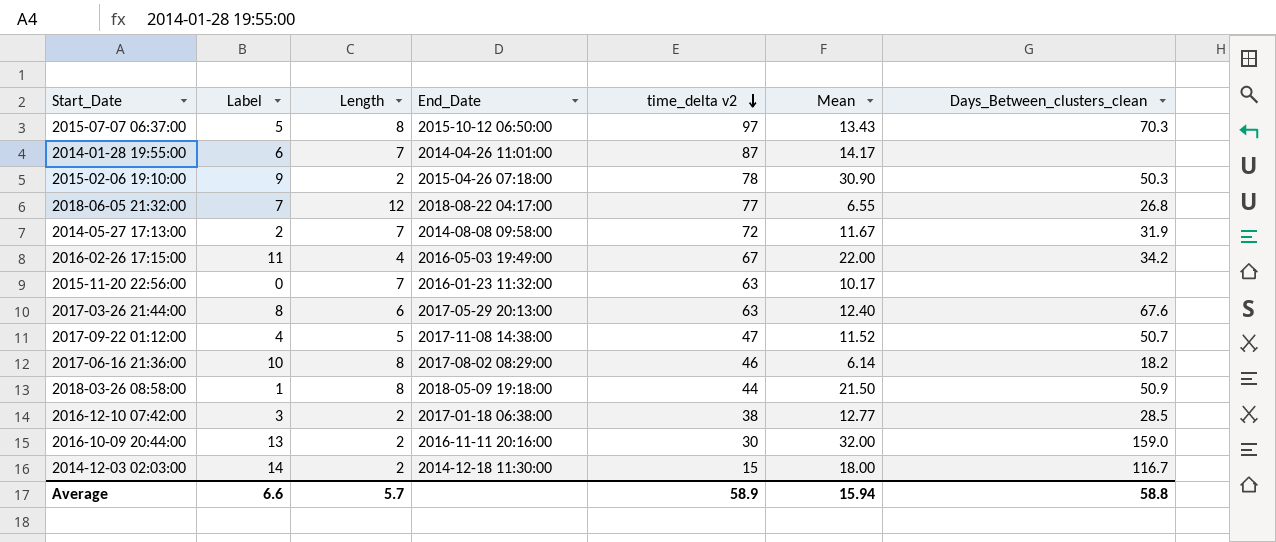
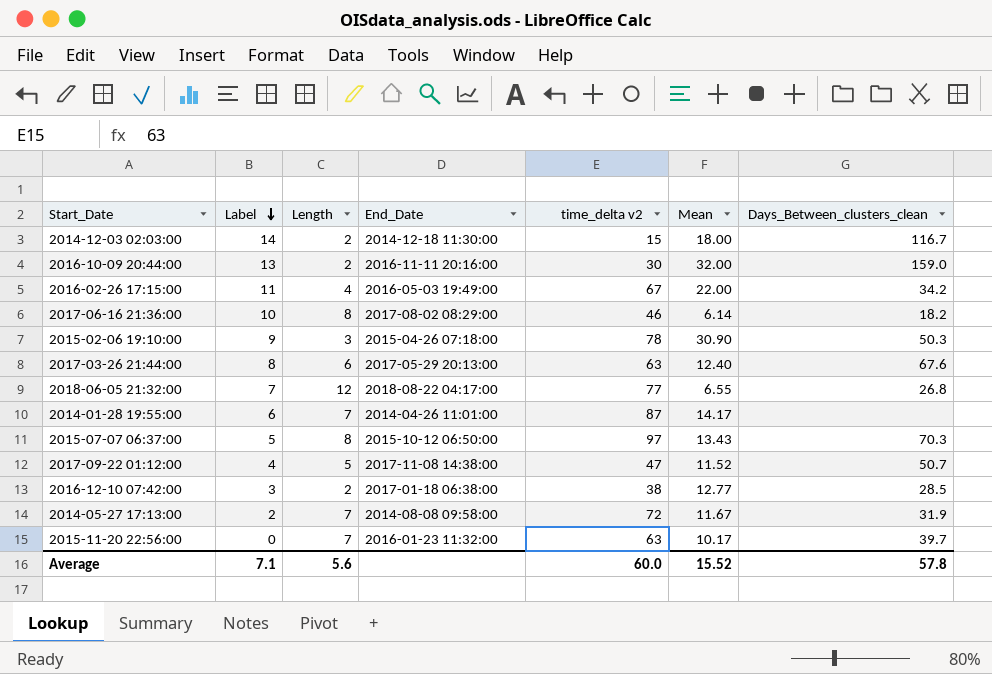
row order: time_delta v2 descending -> Label descending
row 2018-03-26 08:58:00: 1 | 8 | 2018-05-09 19:18:00 | 44 | 21.50 | 50.9 -> none
2015-02-06 19:10:00 | Length: 2 -> 3
2015-11-20 22:56:00 | Days_Between_clusters_clean: none -> 39.7
Average | Label: 6.6 -> 7.1
Average | Length: 5.7 -> 5.6
Average | time_delta v2: 58.9 -> 60.0
Average | Mean: 15.94 -> 15.52
Average | Days_Between_clusters_clean: 58.8 -> 57.8

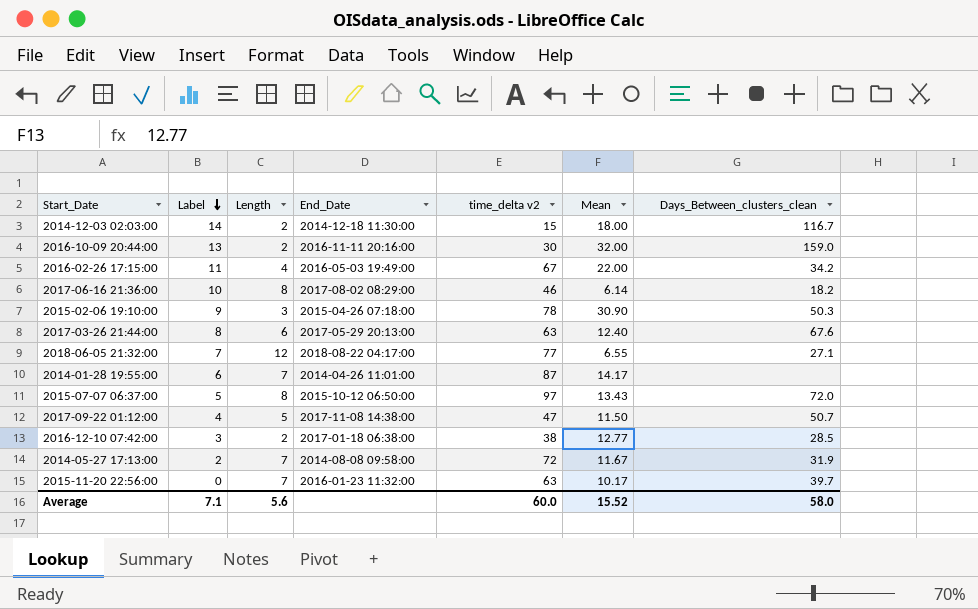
2018-06-05 21:32:00 | Days_Between_clusters_clean: 26.8 -> 27.1
2015-07-07 06:37:00 | Days_Between_clusters_clean: 70.3 -> 72.0
2017-09-22 01:12:00 | Mean: 11.52 -> 11.50
Average | Days_Between_clusters_clean: 57.8 -> 58.0

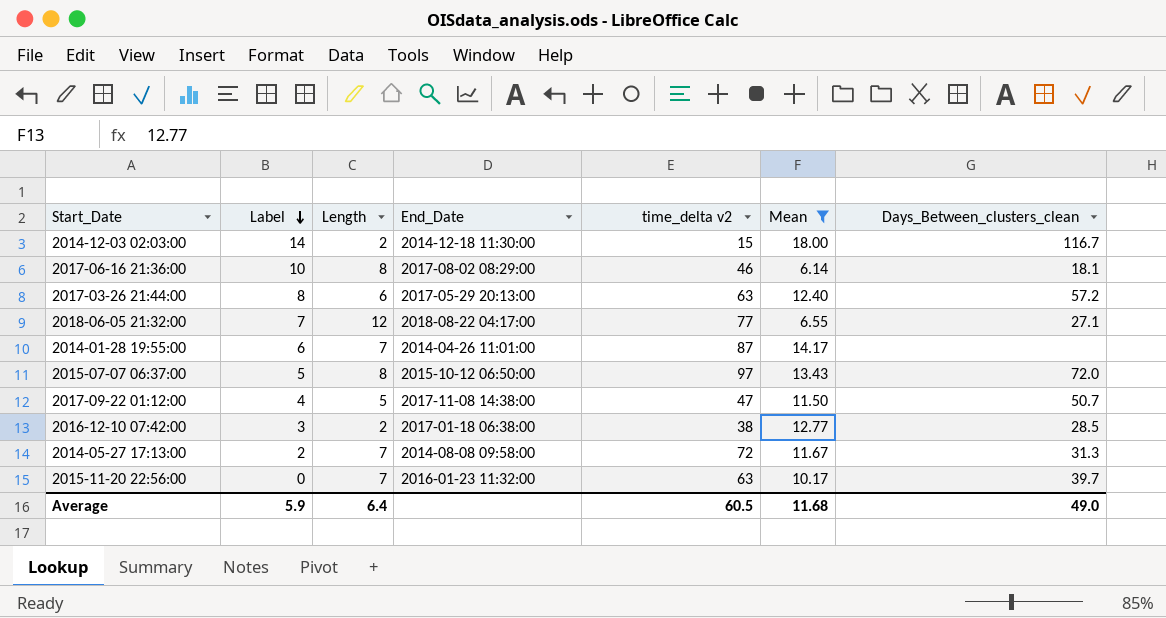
filter: none -> Mean <= 18.00
2017-06-16 21:36:00 | Days_Between_clusters_clean: 18.2 -> 18.1
2017-03-26 21:44:00 | Days_Between_clusters_clean: 67.6 -> 57.2
2014-05-27 17:13:00 | Days_Between_clusters_clean: 31.9 -> 31.3
Average | Label: 7.1 -> 5.9
Average | Length: 5.6 -> 6.4
Average | time_delta v2: 60.0 -> 60.5
Average | Mean: 15.52 -> 11.68
Average | Days_Between_clusters_clean: 58.0 -> 49.0

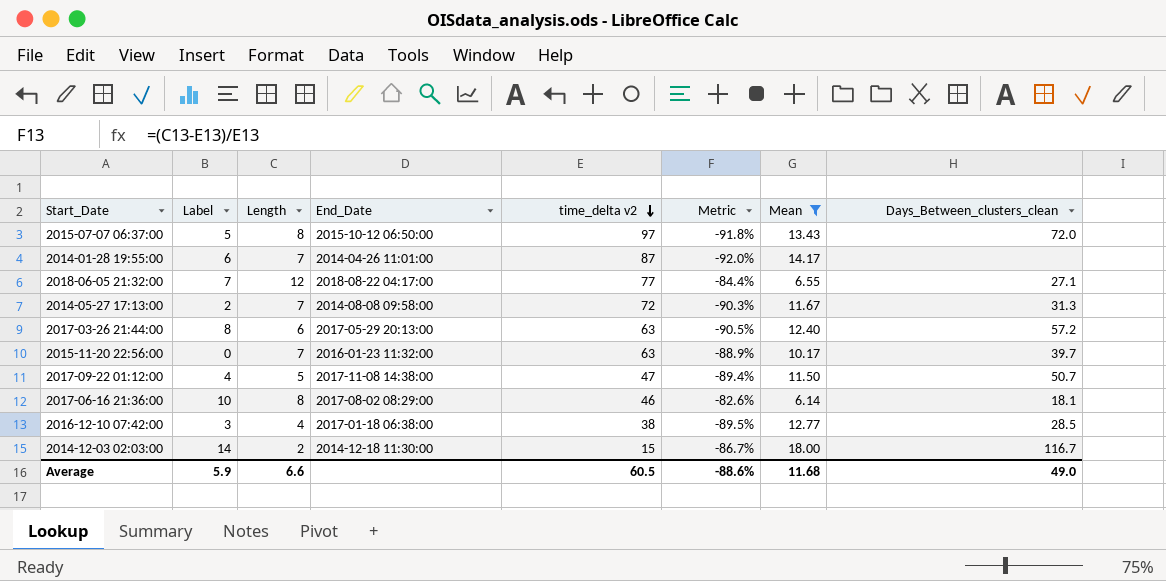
row order: Label descending -> time_delta v2 descending
column Metric | formula: none -> ([Length] - [time_delta v2]) / [time_delta v2]
2016-12-10 07:42:00 | Length: 2 -> 4
Average | Length: 6.4 -> 6.6

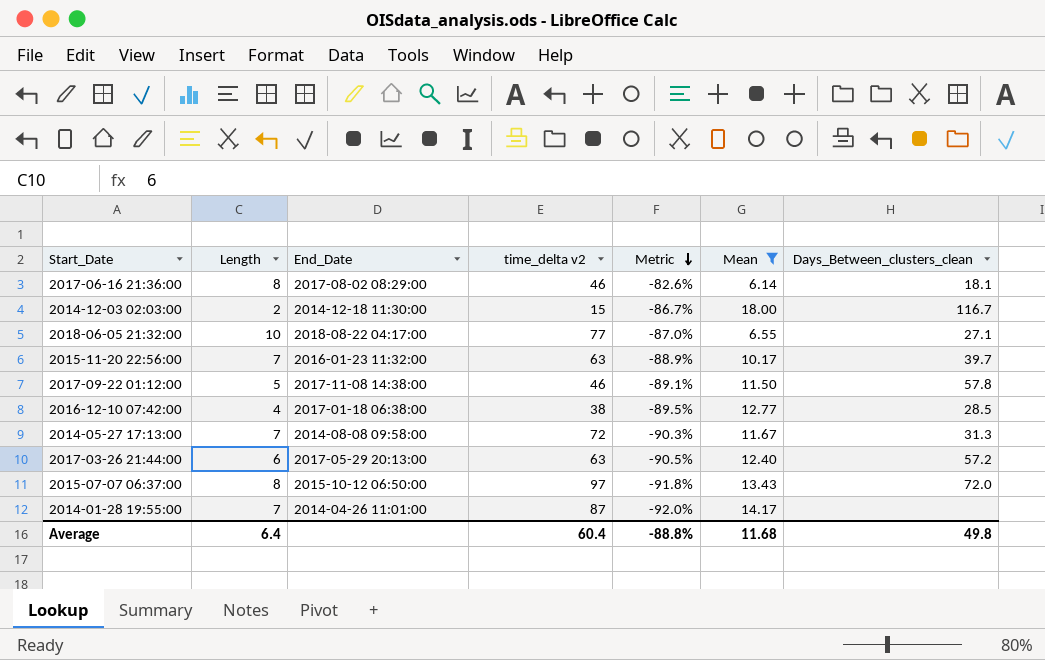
row order: time_delta v2 descending -> Metric descending
column Label | position: 2 -> none
2018-06-05 21:32:00 | Length: 12 -> 10
2018-06-05 21:32:00 | Metric: -84.4% -> -87.0%
2017-09-22 01:12:00 | time_delta v2: 47 -> 46
2017-09-22 01:12:00 | Metric: -89.4% -> -89.1%
2017-09-22 01:12:00 | Days_Between_clusters_clean: 50.7 -> 57.8
Average | Length: 6.6 -> 6.4
Average | time_delta v2: 60.5 -> 60.4
Average | Metric: -88.6% -> -88.8%
Average | Days_Between_clusters_clean: 49.0 -> 49.8

